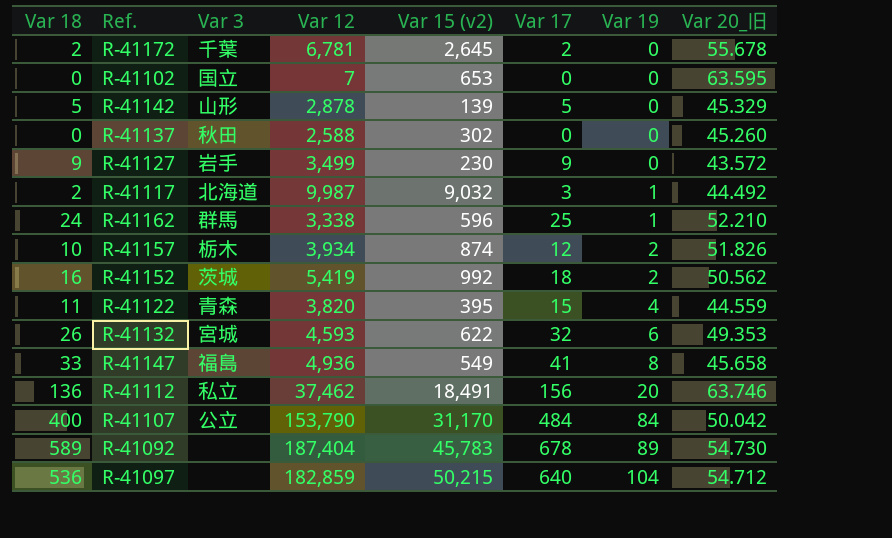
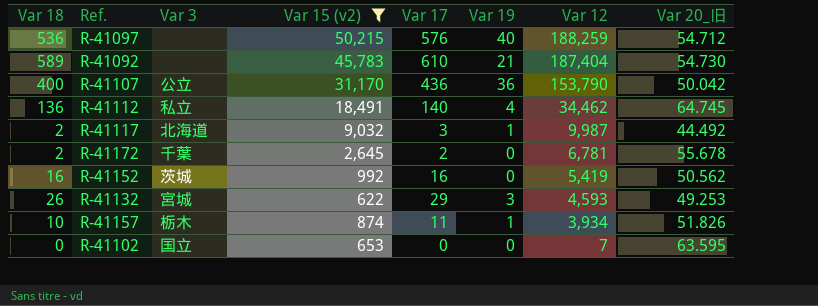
filter: none -> Var 15 (v2) >= 622
row order: Var 19 ascending -> Var 12 descending
column Var 12 | position: 4 -> 7
R-41097 | Var 17: 640 -> 576
R-41097 | Var 19: 104 -> 40
R-41097 | Var 12: 182,859 -> 188,259
R-41092 | Var 17: 678 -> 610
R-41092 | Var 19: 89 -> 21
R-41107 | Var 17: 484 -> 436
R-41107 | Var 19: 84 -> 36
R-41112 | Var 17: 156 -> 140
R-41112 | Var 19: 20 -> 4
R-41112 | Var 12: 37,462 -> 34,462
R-41112 | Var 20_旧: 63.746 -> 64.745
R-41152 | Var 17: 18 -> 16
R-41152 | Var 19: 2 -> 0
R-41132 | Var 17: 32 -> 29
R-41132 | Var 19: 6 -> 3
R-41132 | Var 20_旧: 49.353 -> 49.253
R-41157 | Var 17: 12 -> 11
R-41157 | Var 19: 2 -> 1

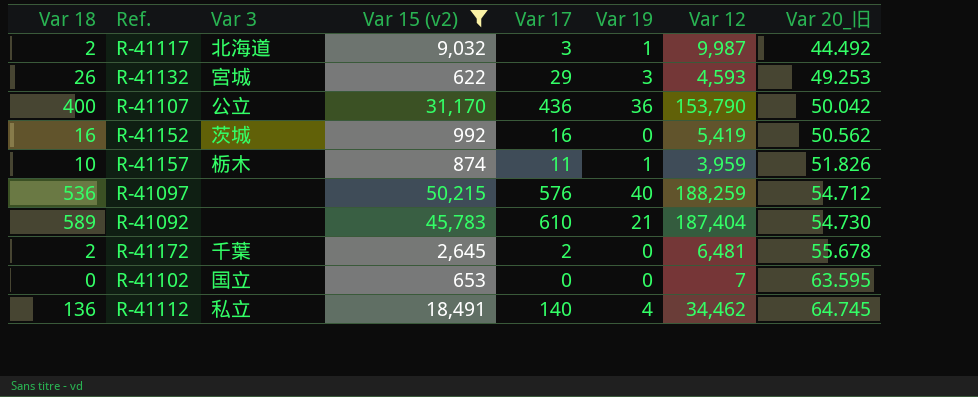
row order: Var 12 descending -> Var 20_旧 ascending
R-41157 | Var 12: 3,934 -> 3,959
R-41172 | Var 12: 6,781 -> 6,481

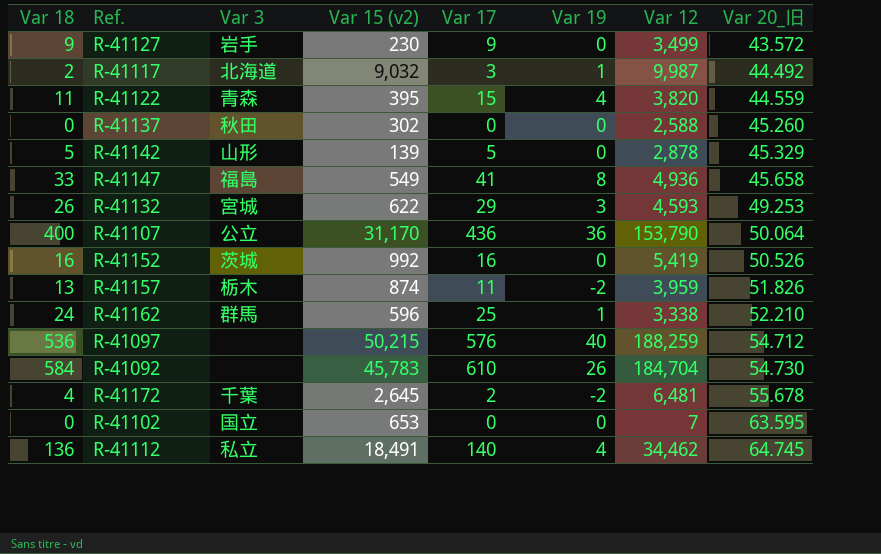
filter: Var 15 (v2) >= 622 -> none
R-41107 | Var 20_旧: 50.042 -> 50.064
R-41152 | Var 20_旧: 50.562 -> 50.526
R-41157 | Var 18: 10 -> 13
R-41157 | Var 19: 1 -> -2
R-41092 | Var 18: 589 -> 584
R-41092 | Var 19: 21 -> 26
R-41092 | Var 12: 187,404 -> 184,704
R-41172 | Var 18: 2 -> 4
R-41172 | Var 19: 0 -> -2

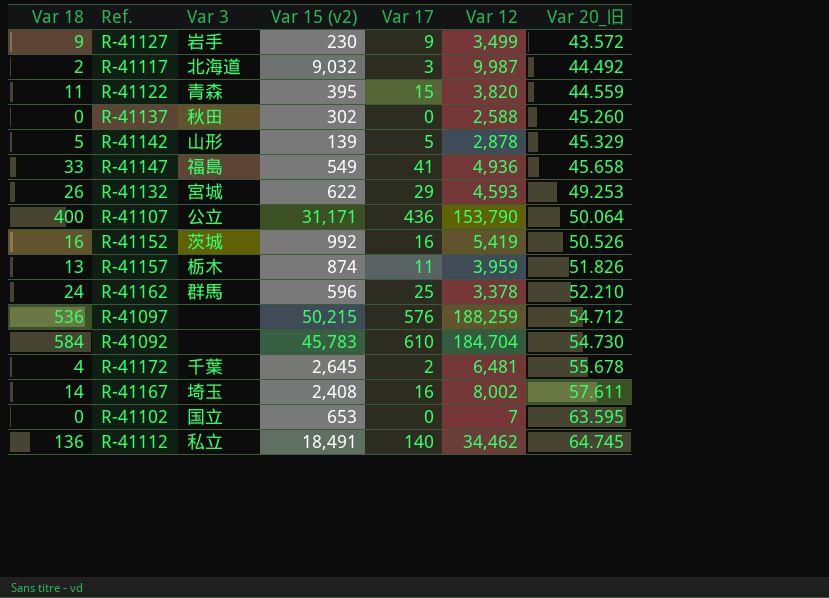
column Var 19 | formula: [Var 17] - [Var 18] -> none
R-41107 | Var 15 (v2): 31,170 -> 31,171
R-41162 | Var 12: 3,338 -> 3,378
row R-41167: none -> 14 | 埼玉 | 2,408 | 16 | 8,002 | 57.611

